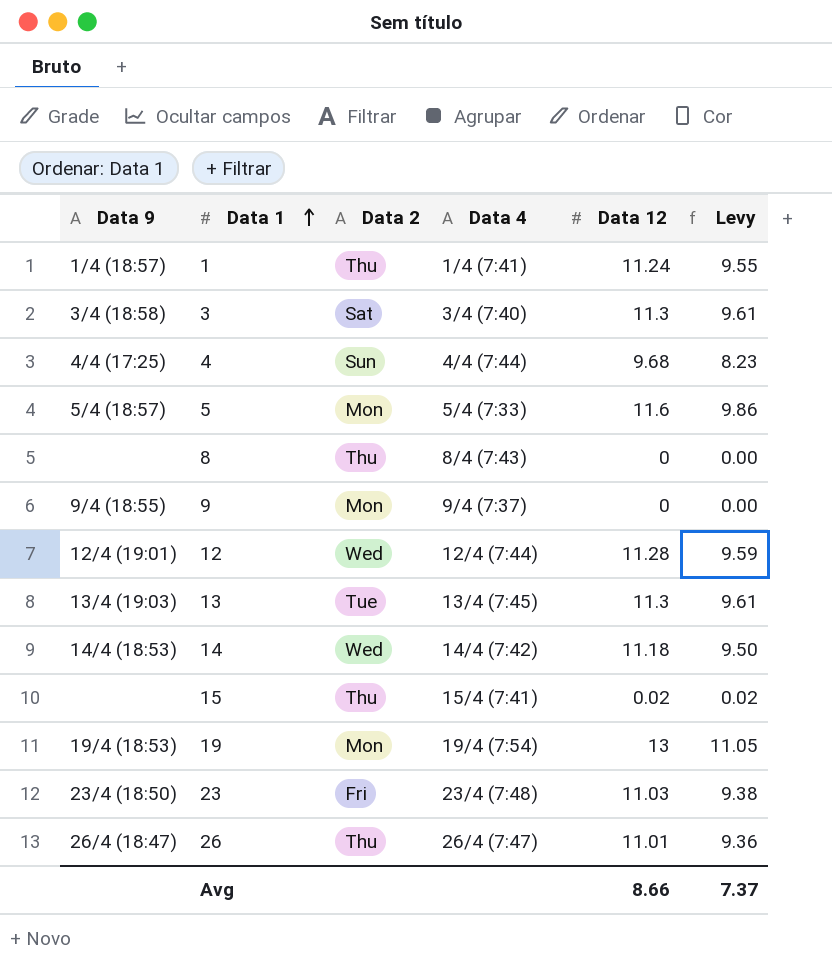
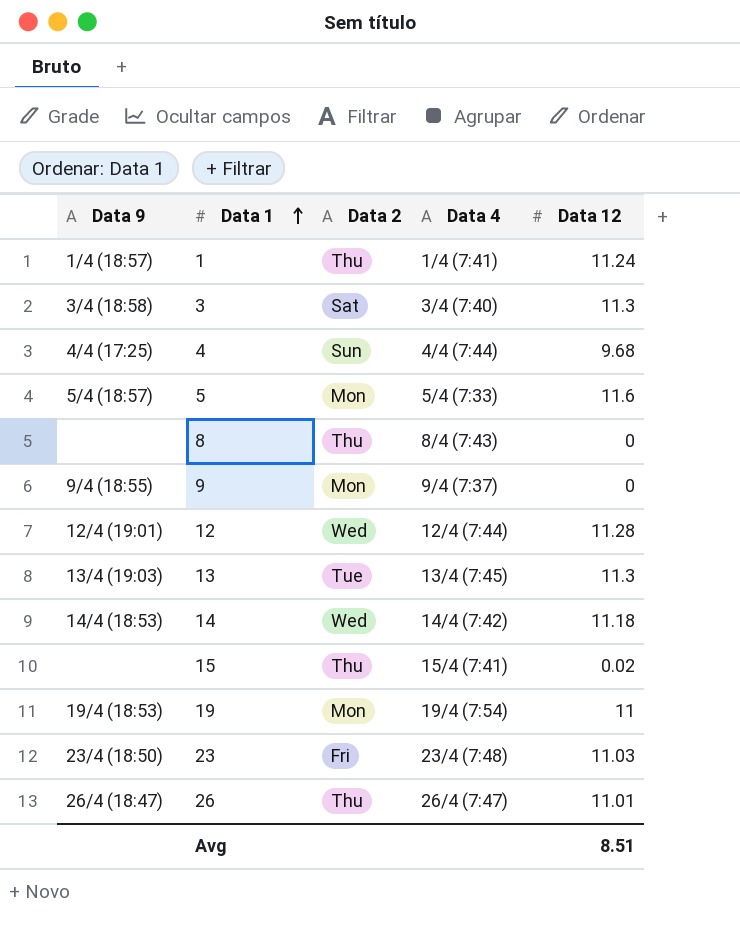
column Levy | formula: [Data 12] * 0.85 -> none
19 | Data 12: 13 -> 11
Avg | Data 12: 8.66 -> 8.51

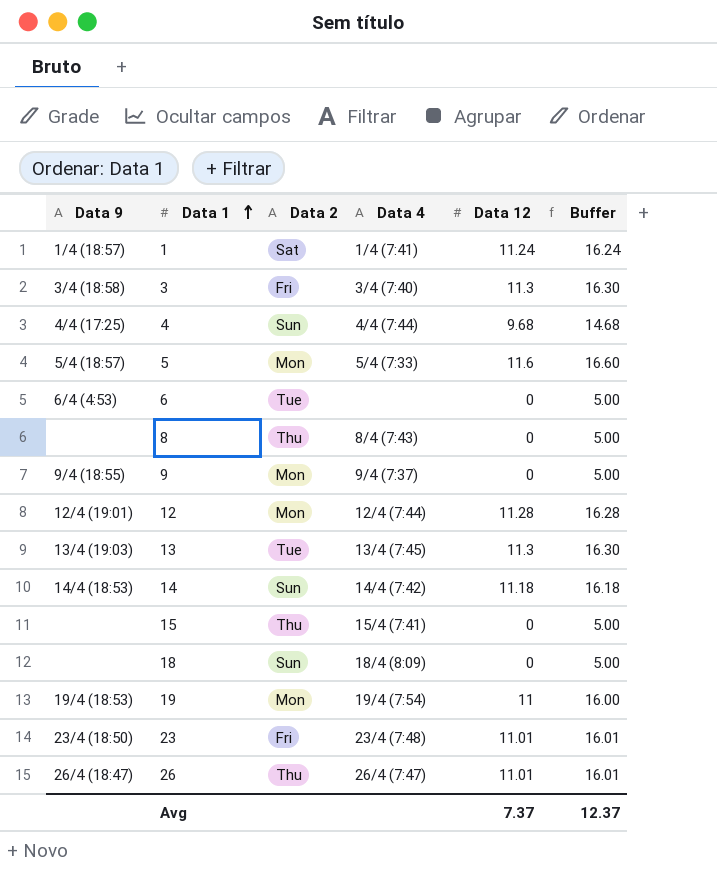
column Buffer | formula: none -> [Data 12] + 5
1 | Data 2: Thu -> Sat
3 | Data 2: Sat -> Fri
row 6: none -> 6/4 (4:53) | Tue | none | 0 | 5.00
12 | Data 2: Wed -> Mon
14 | Data 2: Wed -> Sun
15 | Data 12: 0.02 -> 0
row 18: none -> none | Sun | 18/4 (8:09) | 0 | 5.00
23 | Data 12: 11.03 -> 11.01
Avg | Data 12: 8.51 -> 7.37

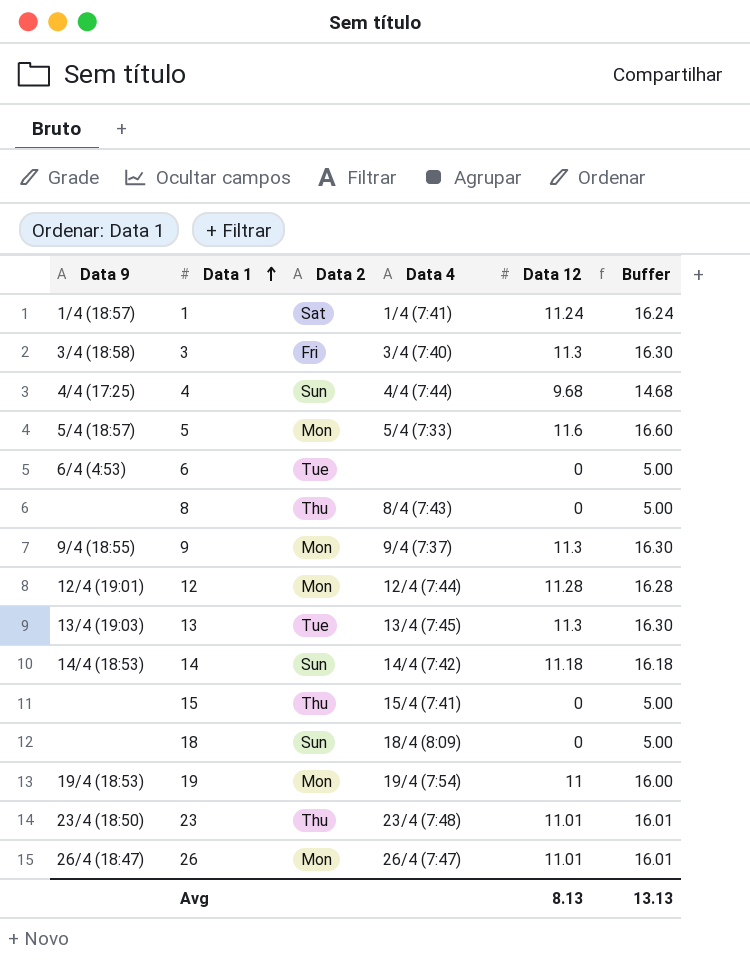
9 | Data 12: 0 -> 11.3
9 | Buffer: 5.00 -> 16.30
23 | Data 2: Fri -> Thu
26 | Data 2: Thu -> Mon
Avg | Data 12: 7.37 -> 8.13
Avg | Buffer: 12.37 -> 13.13

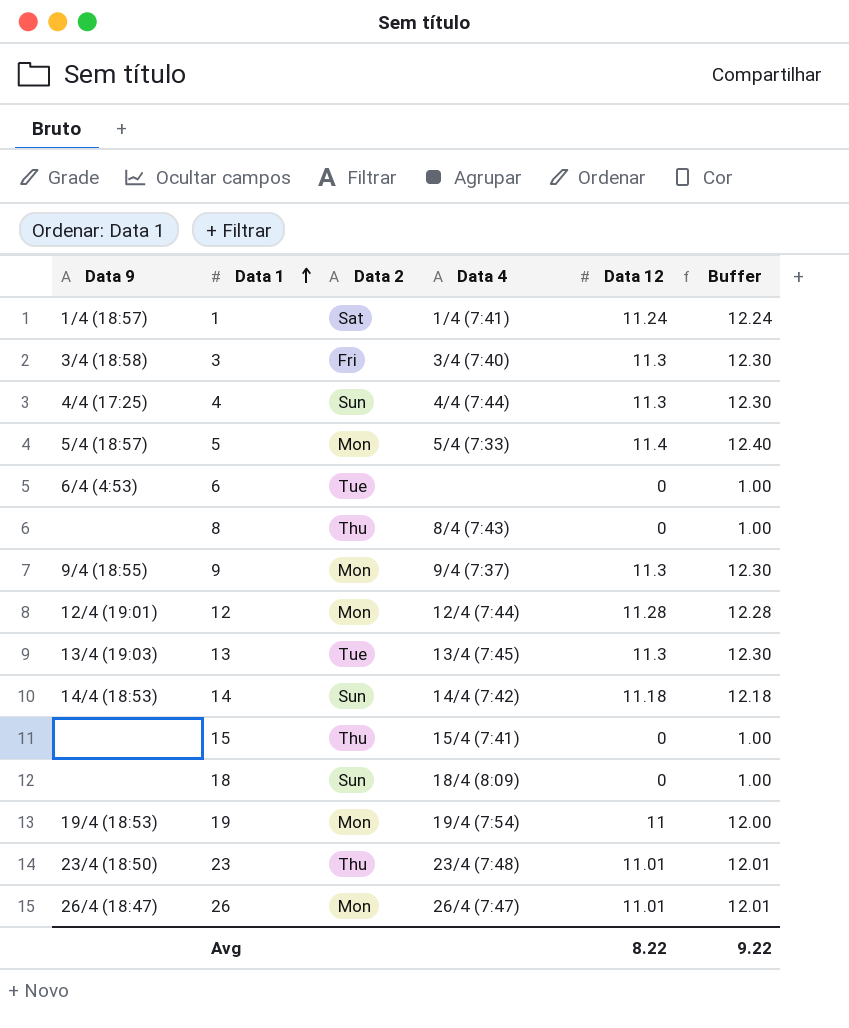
column Buffer | formula: [Data 12] + 5 -> [Data 12] + 1
4 | Data 12: 9.68 -> 11.3
5 | Data 12: 11.6 -> 11.4
Avg | Data 12: 8.13 -> 8.22
Avg | Buffer: 13.13 -> 9.22

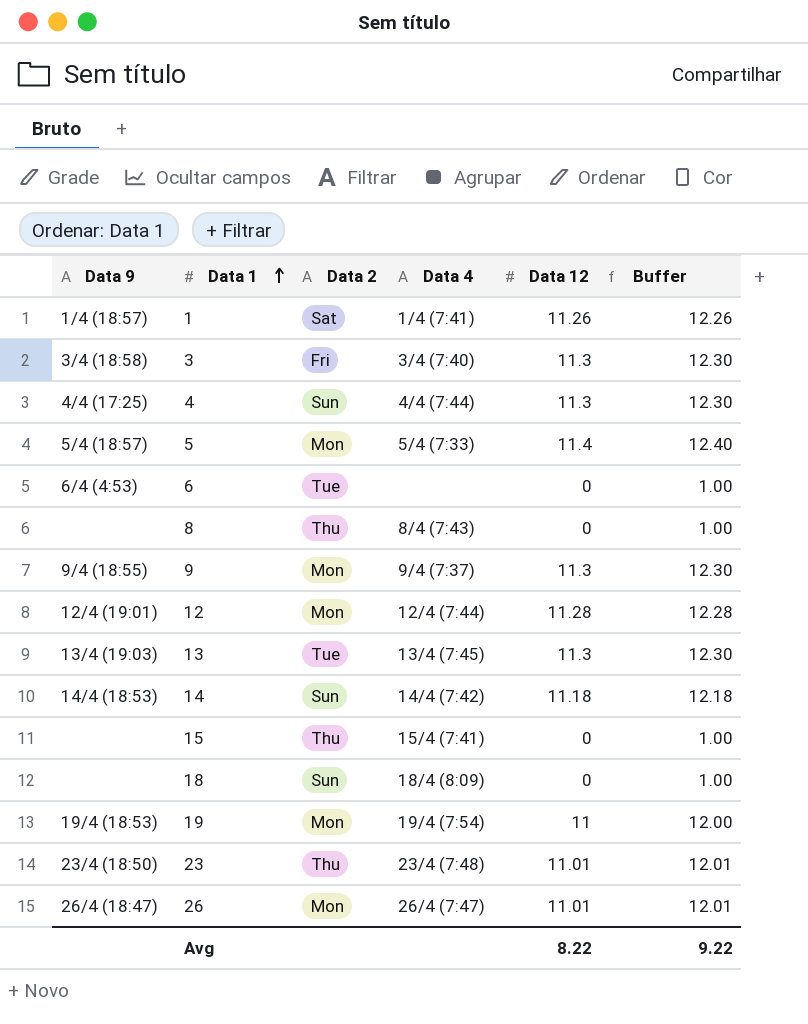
1 | Data 12: 11.24 -> 11.26
1 | Buffer: 12.24 -> 12.26

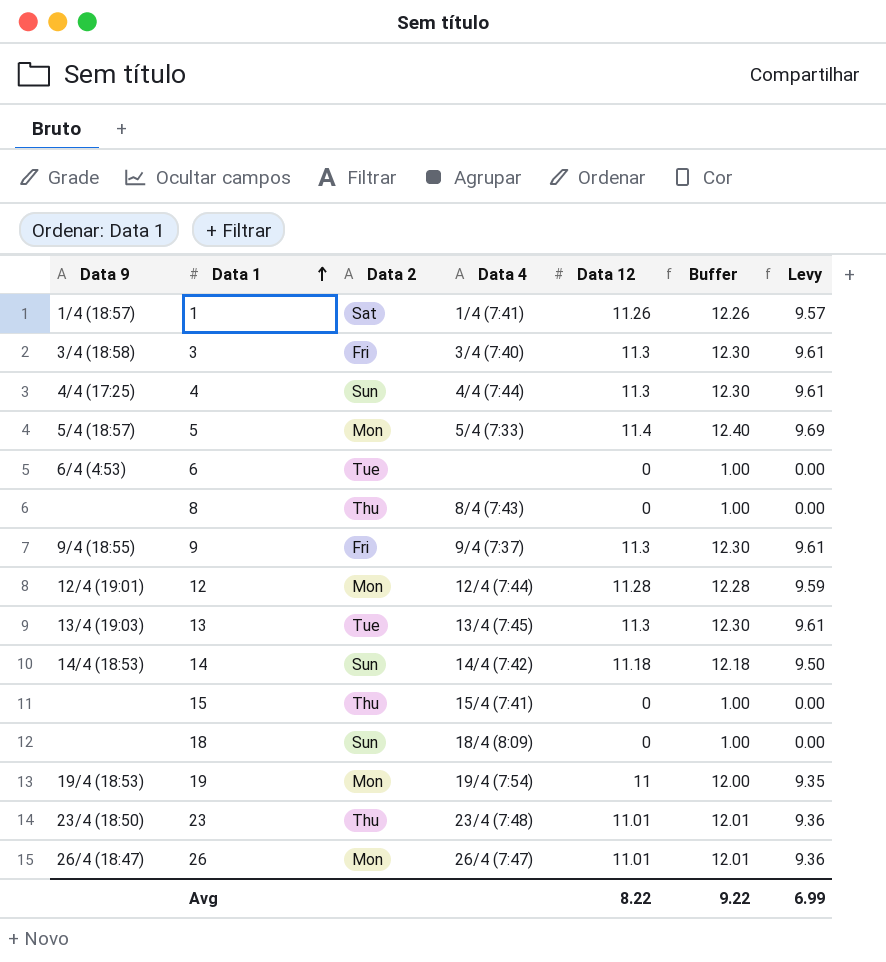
column Levy | formula: none -> [Data 12] * 0.85
9 | Data 2: Mon -> Fri

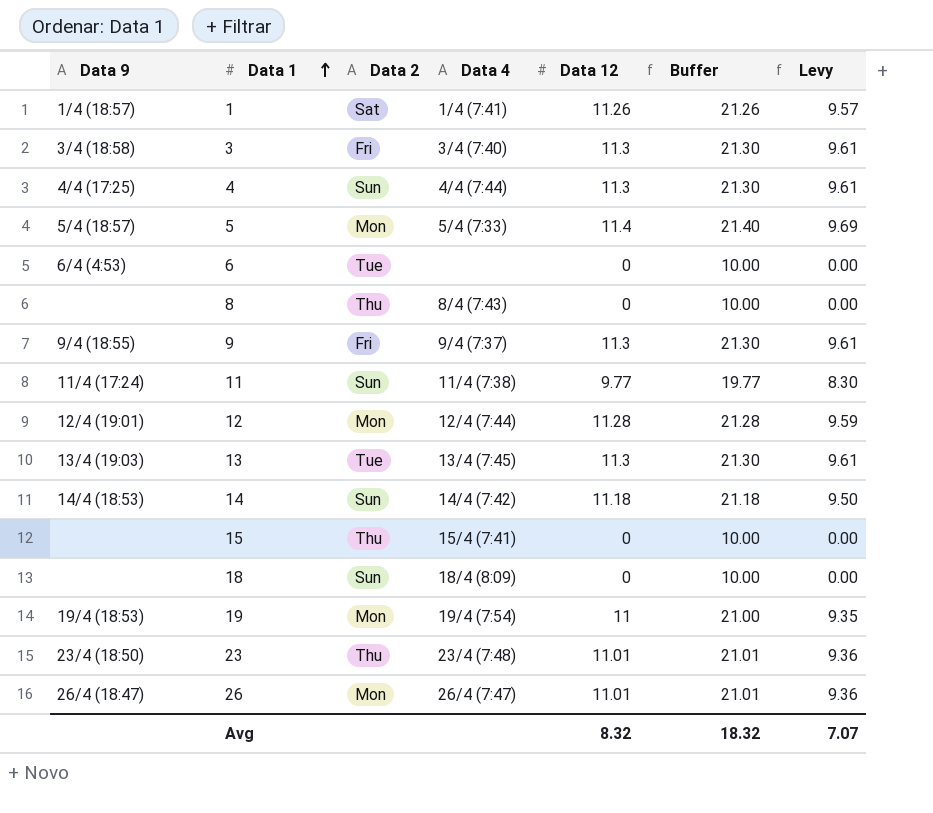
column Buffer | formula: [Data 12] + 1 -> [Data 12] + 10
row 11: none -> 11/4 (17:24) | Sun | 11/4 (7:38) | 9.77 | 19.77 | 8.30
Avg | Data 12: 8.22 -> 8.32
Avg | Buffer: 9.22 -> 18.32
Avg | Levy: 6.99 -> 7.07

